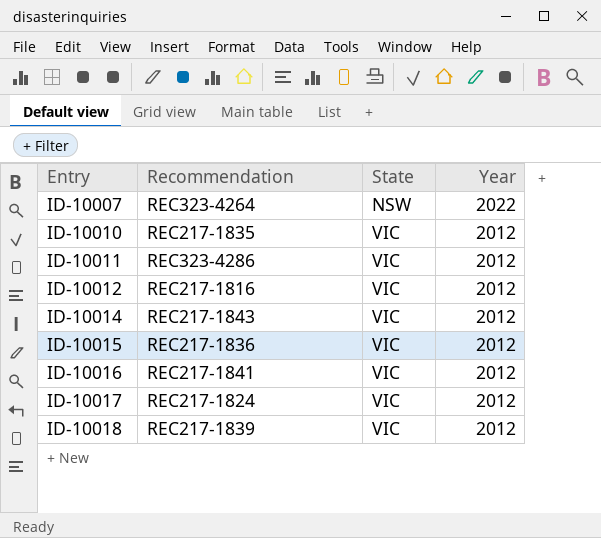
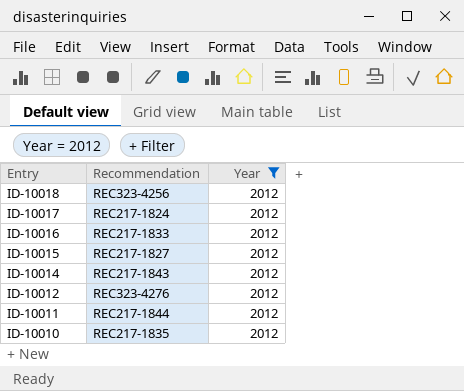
filter: none -> Year = 2012
row order: Entry ascending -> Entry descending
column State | position: 3 -> none
ID-10018 | Recommendation: REC217-1839 -> REC323-4256
ID-10016 | Recommendation: REC217-1841 -> REC217-1833
ID-10015 | Recommendation: REC217-1836 -> REC217-1827
ID-10012 | Recommendation: REC217-1816 -> REC323-4276
ID-10011 | Recommendation: REC323-4286 -> REC217-1844

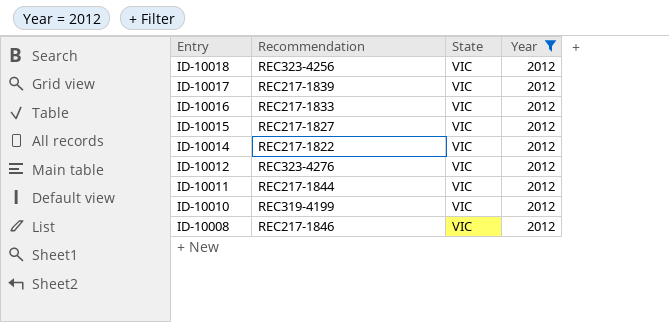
column State | position: none -> 3
ID-10017 | Recommendation: REC217-1824 -> REC217-1839
ID-10014 | Recommendation: REC217-1843 -> REC217-1822
ID-10010 | Recommendation: REC217-1835 -> REC319-4199
row ID-10008: none -> REC217-1846 | VIC | 2012

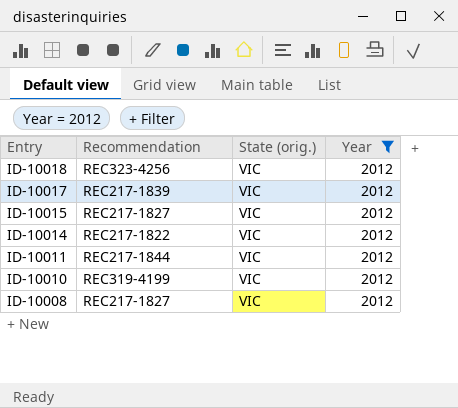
column name: State -> State (orig.)
row ID-10016: REC217-1833 | VIC | 2012 -> none
row ID-10012: REC323-4276 | VIC | 2012 -> none
ID-10008 | Recommendation: REC217-1846 -> REC217-1827

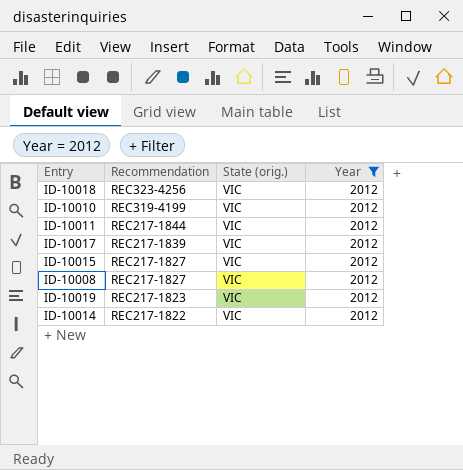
row order: Entry descending -> Recommendation descending
row ID-10019: none -> REC217-1823 | VIC | 2012

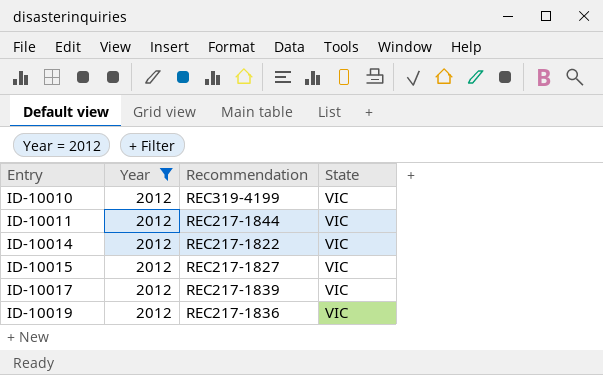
row order: Recommendation descending -> Entry ascending
column Year | position: 4 -> 2
column name: State (orig.) -> State
row ID-10018: REC323-4256 | VIC | 2012 -> none
row ID-10008: REC217-1827 | VIC | 2012 -> none
ID-10019 | Recommendation: REC217-1823 -> REC217-1836

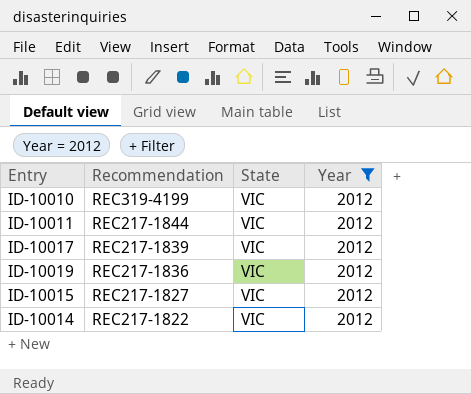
row order: Entry ascending -> Recommendation descending
column Year | position: 2 -> 4

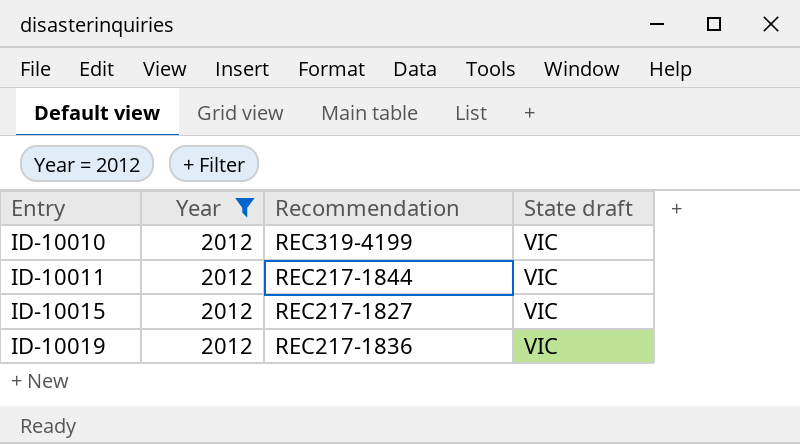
row order: Recommendation descending -> Entry ascending
column Year | position: 4 -> 2
column name: State -> State draft
row ID-10017: REC217-1839 | VIC | 2012 -> none
row ID-10014: REC217-1822 | VIC | 2012 -> none

